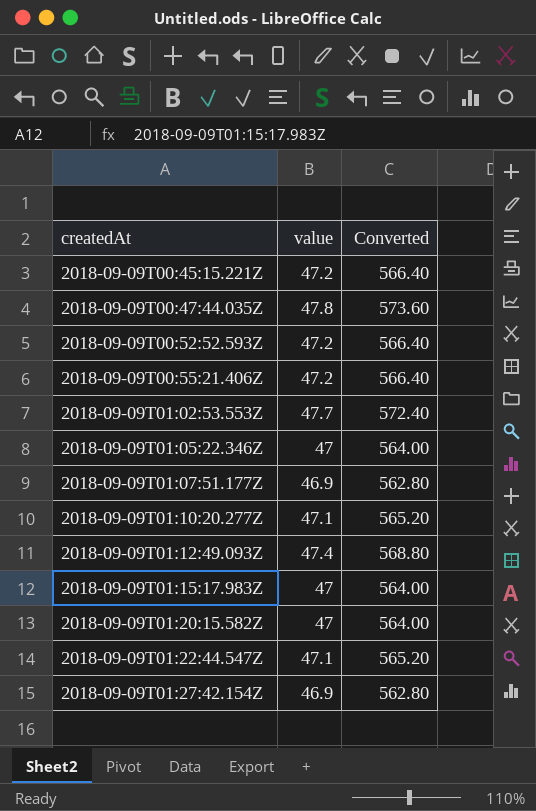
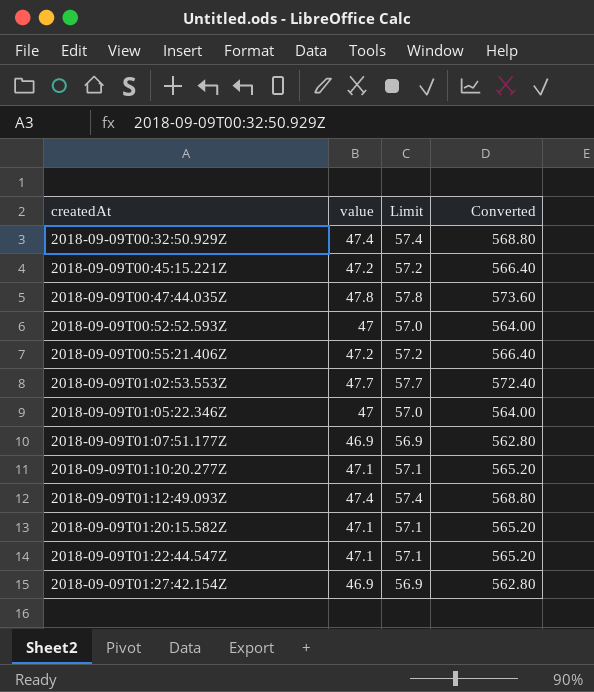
column Limit | formula: none -> [value] + 10
row 2018-09-09T01:15:17.983Z: 47 | 564.00 -> none
row 2018-09-09T00:32:50.929Z: none -> 47.4 | 57.4 | 568.80
2018-09-09T00:52:52.593Z | value: 47.2 -> 47
2018-09-09T00:52:52.593Z | Converted: 566.40 -> 564.00
2018-09-09T01:20:15.582Z | value: 47 -> 47.1
2018-09-09T01:20:15.582Z | Converted: 564.00 -> 565.20

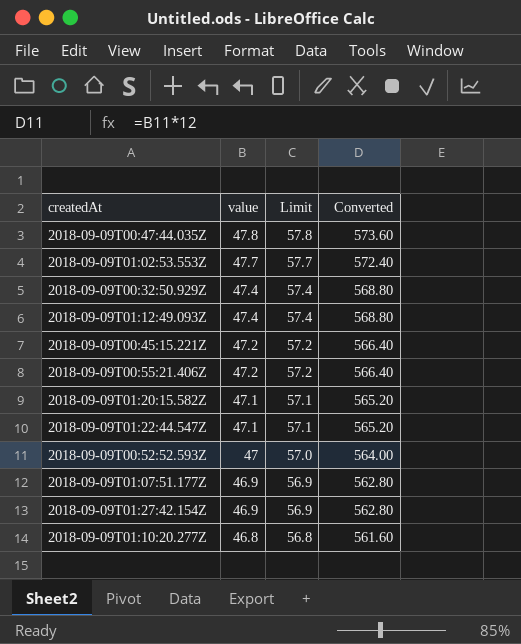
row order: createdAt ascending -> value descending
row 2018-09-09T01:05:22.346Z: 47 | 57.0 | 564.00 -> none
2018-09-09T01:10:20.277Z | value: 47.1 -> 46.8
2018-09-09T01:10:20.277Z | Limit: 57.1 -> 56.8
2018-09-09T01:10:20.277Z | Converted: 565.20 -> 561.60

